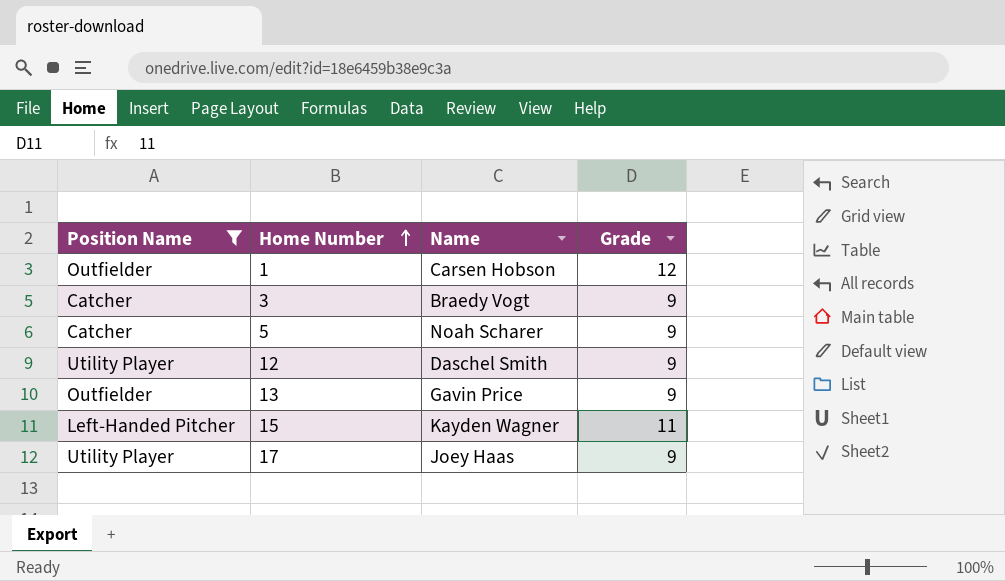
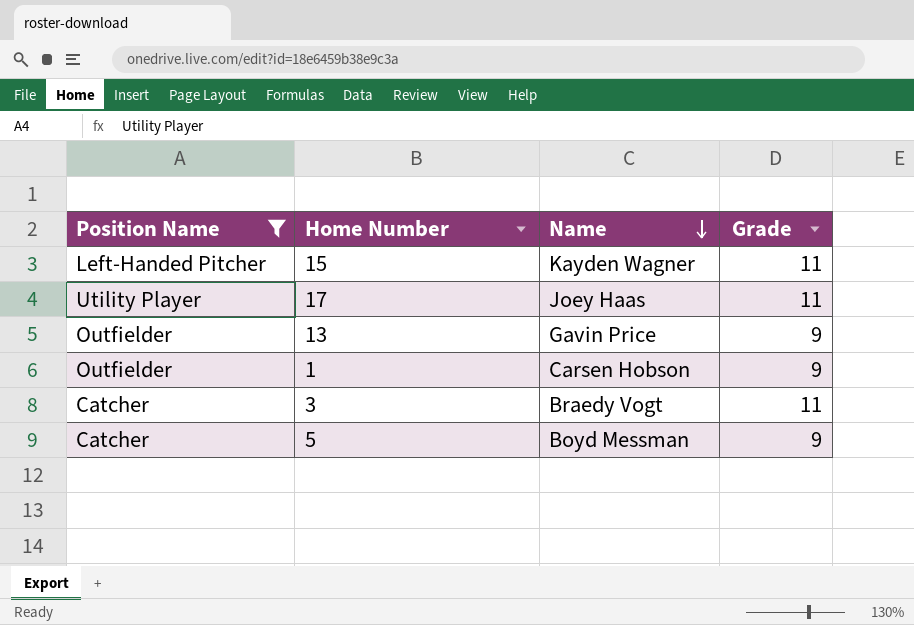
row order: Home Number ascending -> Name descending
row 12: Utility Player | Daschel Smith | 9 -> none
17 | Grade: 9 -> 11
1 | Grade: 12 -> 9
3 | Grade: 9 -> 11
5 | Name: Noah Scharer -> Boyd Messman

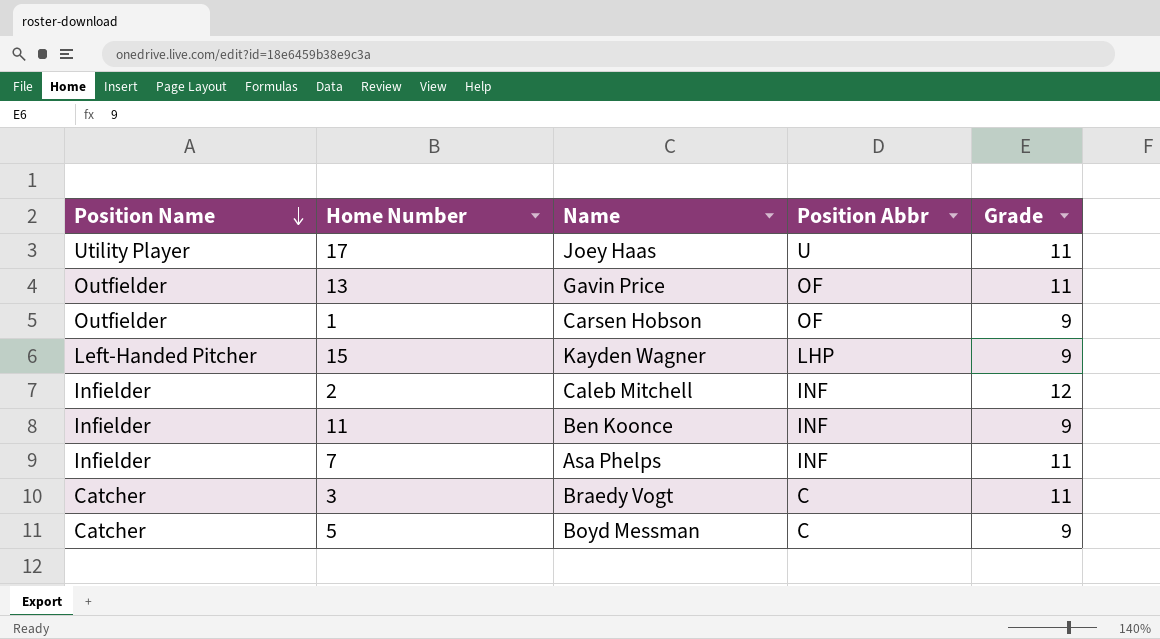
filter: Position Name != Infielder -> none
row order: Name descending -> Position Name descending
column Position Abbr | position: none -> 4
13 | Grade: 9 -> 11
15 | Grade: 11 -> 9

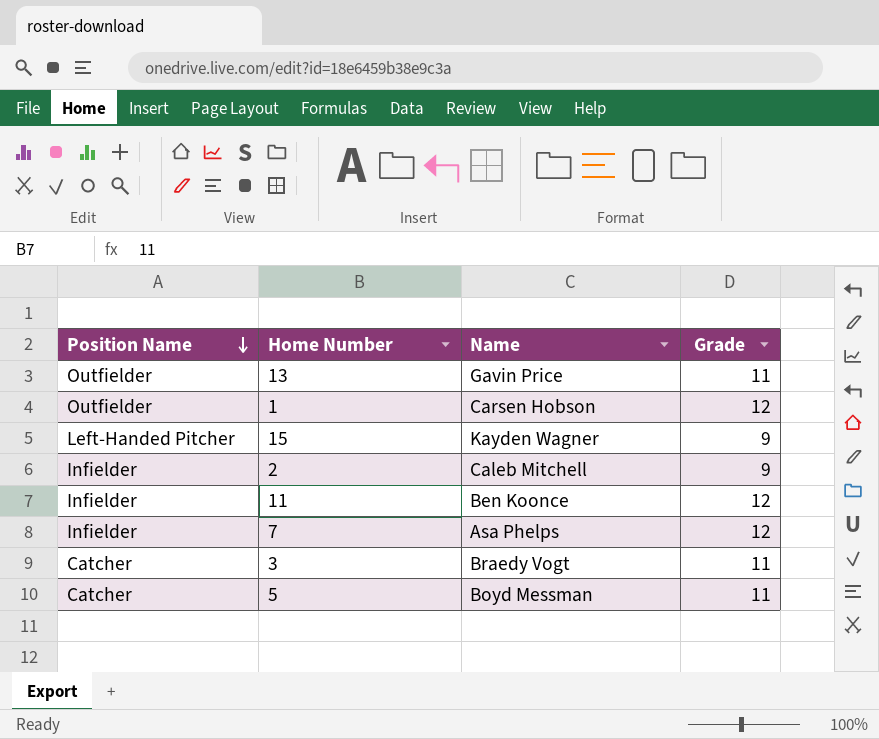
column Position Abbr | position: 4 -> none
row 17: Utility Player | Joey Haas | U | 11 -> none
1 | Grade: 9 -> 12
2 | Grade: 12 -> 9
11 | Grade: 9 -> 12
7 | Grade: 11 -> 12
5 | Grade: 9 -> 11

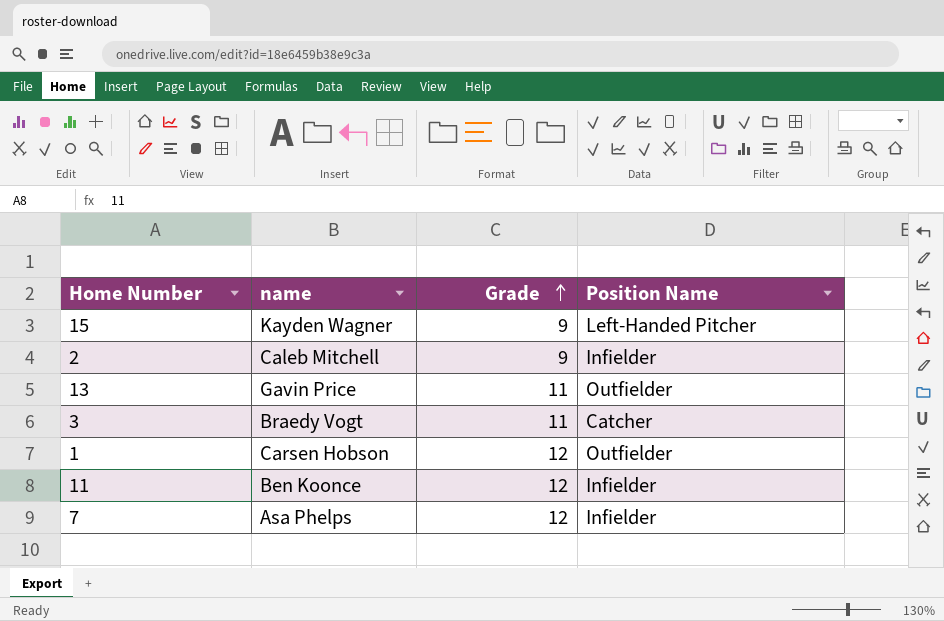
row order: Position Name descending -> Grade ascending
column name: Name -> name
column Position Name | position: 1 -> 4
row 5: Catcher | Boyd Messman | 11 -> none

